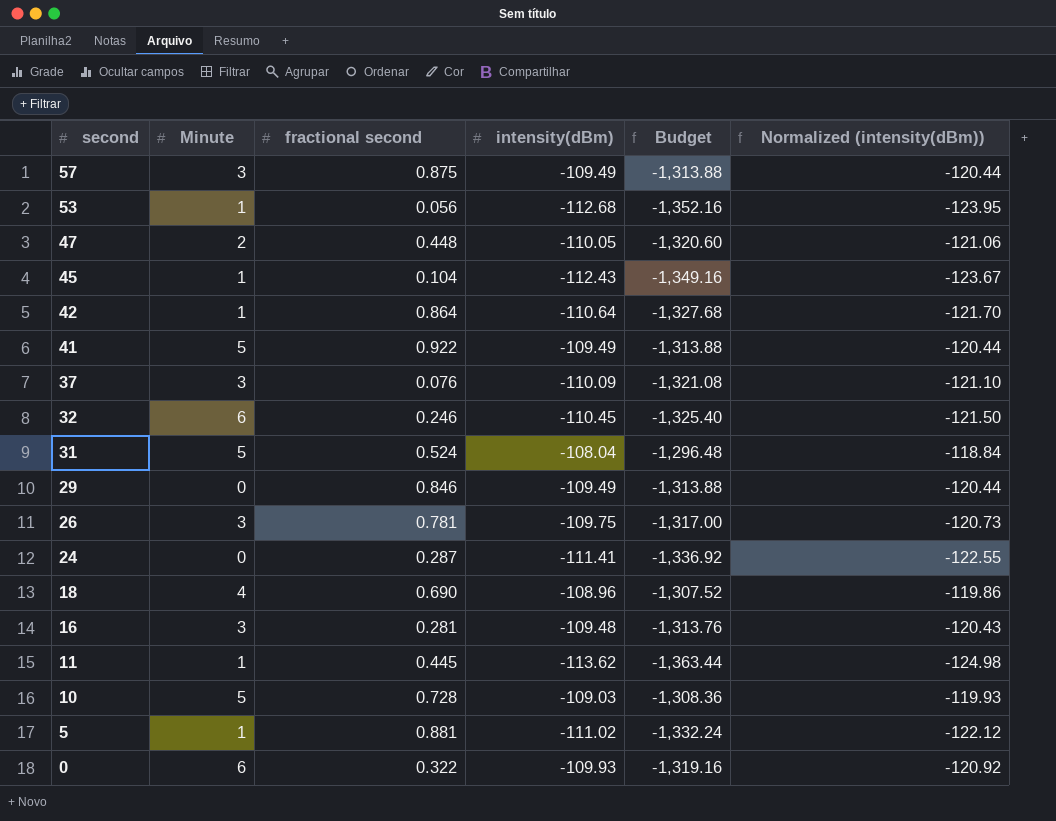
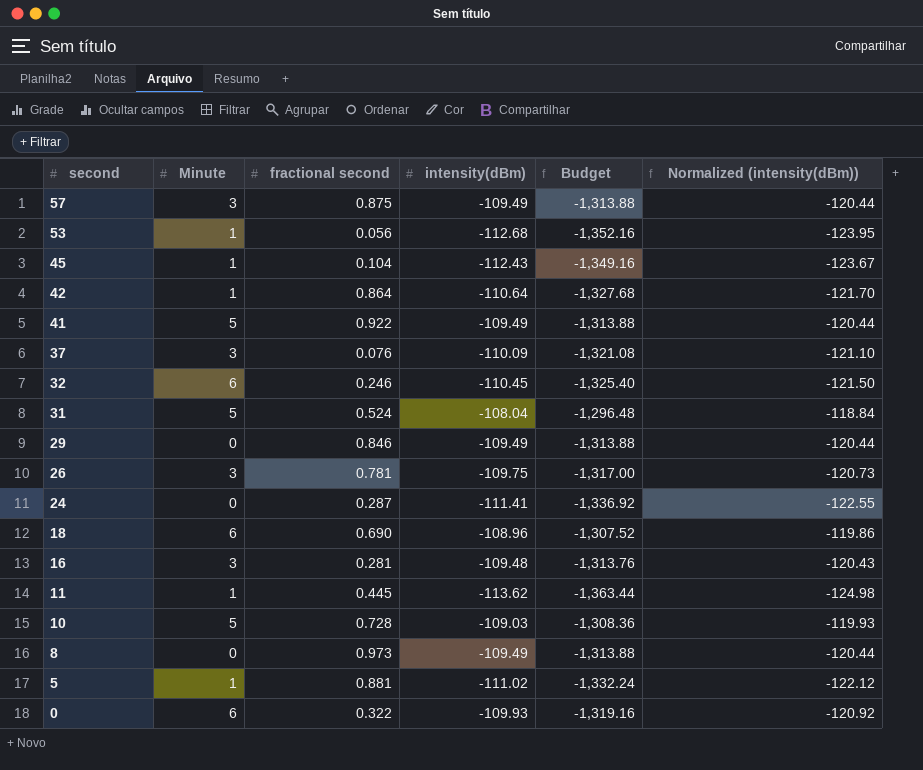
row 47: 2 | 0.448 | -110.05 | -1,320.60 | -121.06 -> none
18 | Minute: 4 -> 6
row 8: none -> 0 | 0.973 | -109.49 | -1,313.88 | -120.44

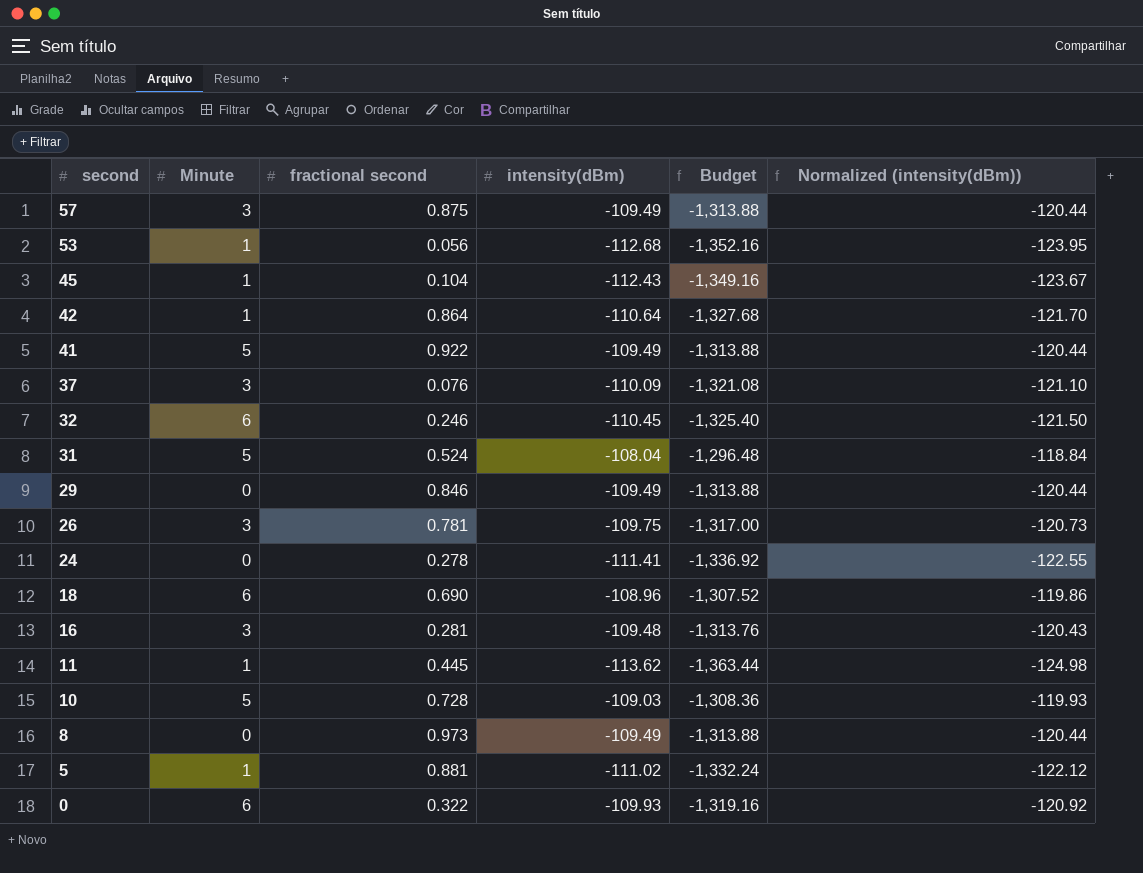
24 | fractional second: 0.287 -> 0.278

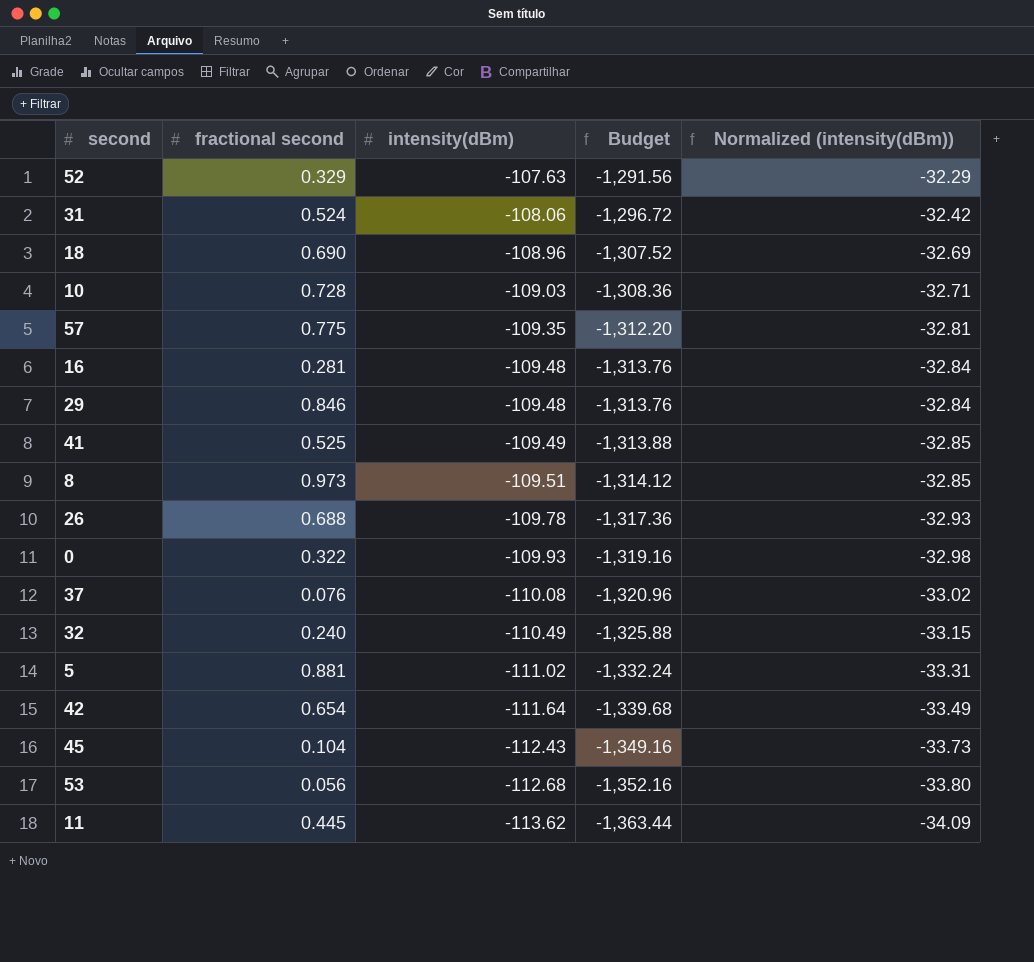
row order: second descending -> intensity(dBm) descending
column Minute | position: 2 -> none
column Normalized (intensity(dBm)) | formula: [intensity(dBm)] * 1.1 -> [intensity(dBm)] * 0.3
row 24: 0 | 0.278 | -111.41 | -1,336.92 | -122.55 -> none
row 52: none -> 0.329 | -107.63 | -1,291.56 | -32.29
31 | intensity(dBm): -108.04 -> -108.06
31 | Budget: -1,296.48 -> -1,296.72
57 | fractional second: 0.875 -> 0.775
57 | intensity(dBm): -109.49 -> -109.35
57 | Budget: -1,313.88 -> -1,312.20
29 | intensity(dBm): -109.49 -> -109.48
29 | Budget: -1,313.88 -> -1,313.76
41 | fractional second: 0.922 -> 0.525
8 | intensity(dBm): -109.49 -> -109.51
8 | Budget: -1,313.88 -> -1,314.12
26 | fractional second: 0.781 -> 0.688
26 | intensity(dBm): -109.75 -> -109.78
26 | Budget: -1,317.00 -> -1,317.36
37 | intensity(dBm): -110.09 -> -110.08
37 | Budget: -1,321.08 -> -1,320.96
32 | fractional second: 0.246 -> 0.240
32 | intensity(dBm): -110.45 -> -110.49
32 | Budget: -1,325.40 -> -1,325.88
42 | fractional second: 0.864 -> 0.654
42 | intensity(dBm): -110.64 -> -111.64
42 | Budget: -1,327.68 -> -1,339.68

